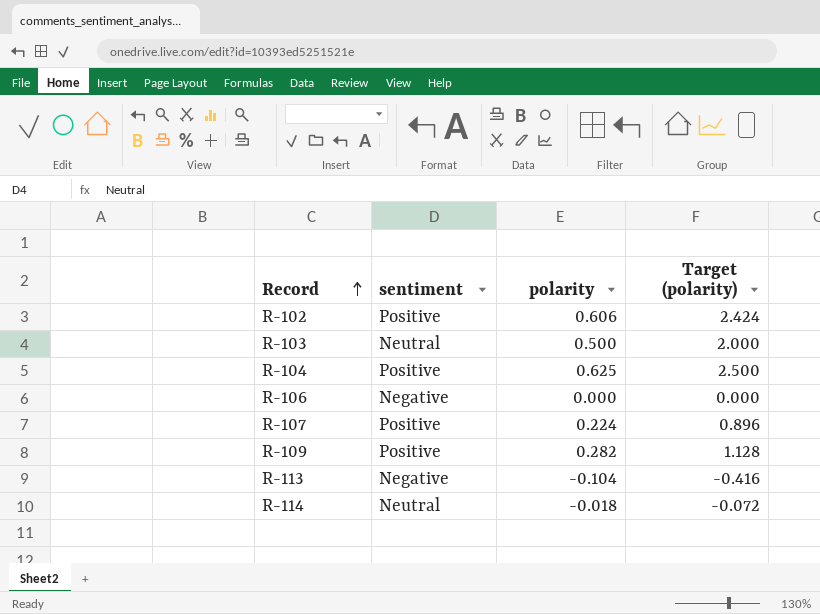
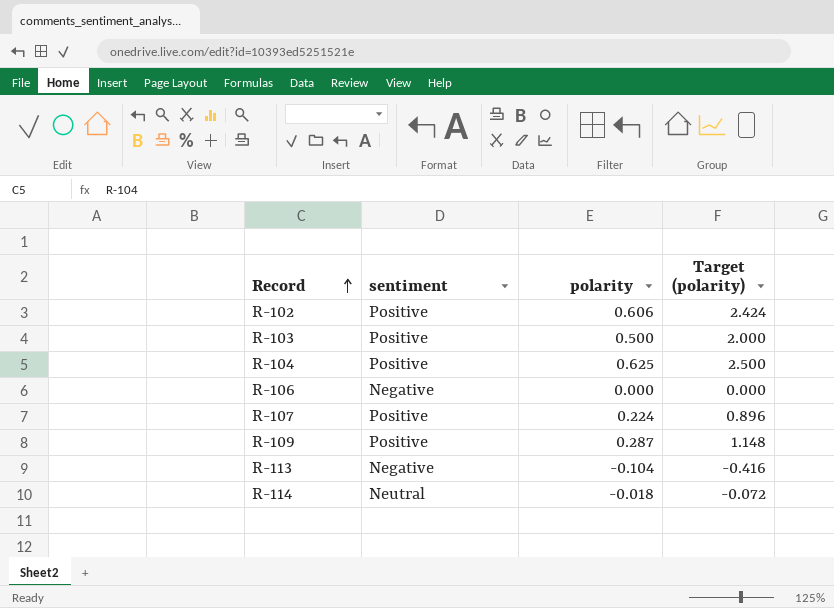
R-103 | sentiment: Neutral -> Positive
R-109 | polarity: 0.282 -> 0.287
R-109 | Target (polarity): 1.128 -> 1.148

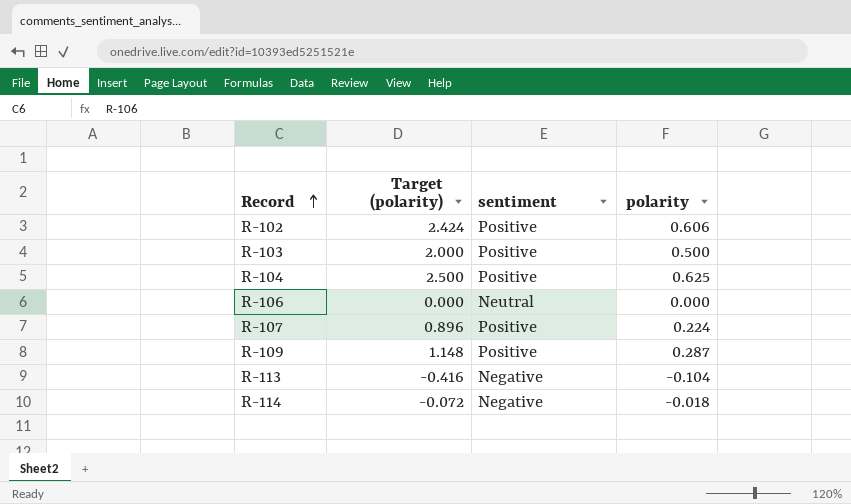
column Target (polarity) | position: 4 -> 2
R-106 | sentiment: Negative -> Neutral
R-114 | sentiment: Neutral -> Negative

